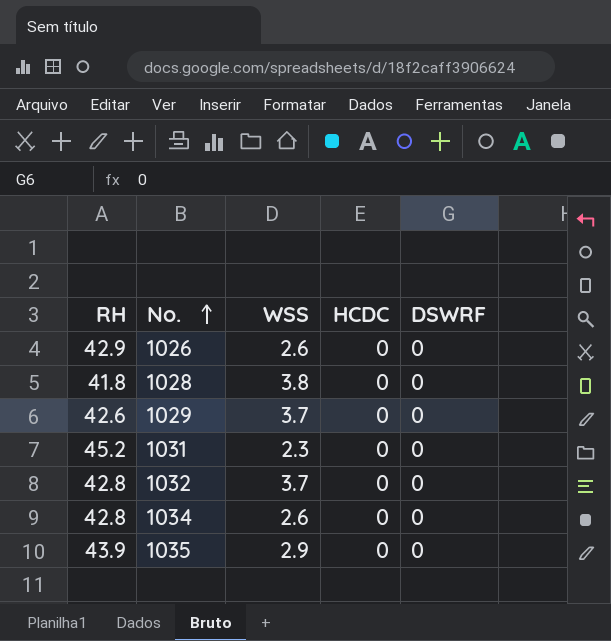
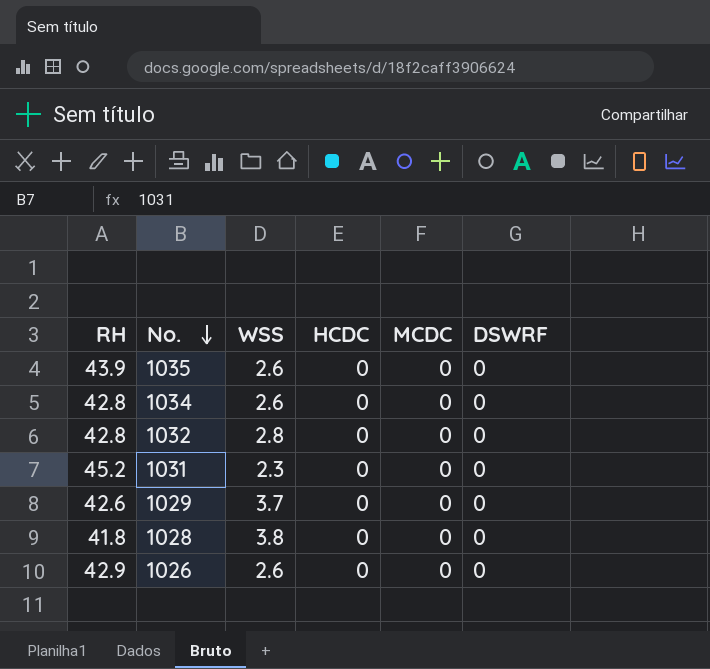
row order: No. ascending -> No. descending
column MCDC | position: none -> 5
1035 | WSS: 2.9 -> 2.6
1032 | WSS: 3.7 -> 2.8

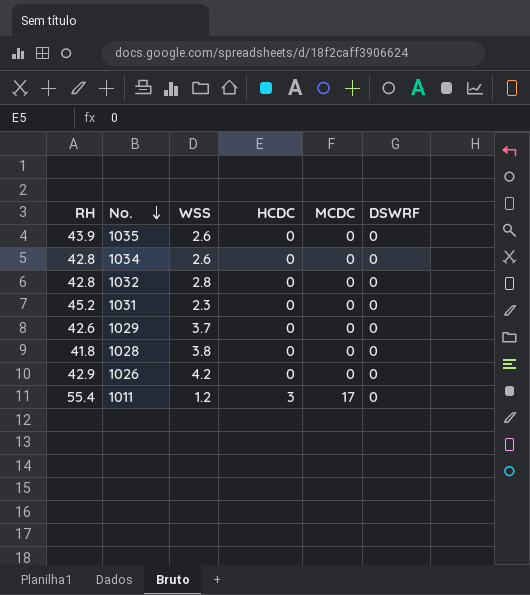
1026 | WSS: 2.6 -> 4.2
row 1011: none -> 55.4 | 1.2 | 3 | 17 | 0

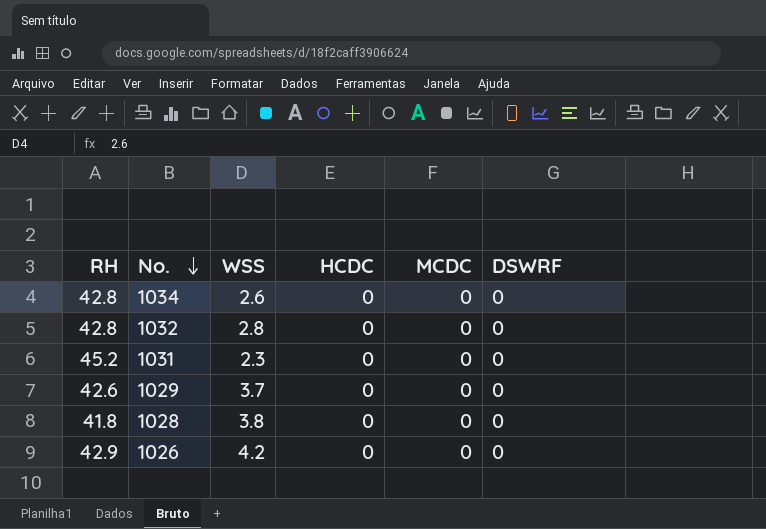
row 1035: 43.9 | 2.6 | 0 | 0 | 0 -> none
row 1011: 55.4 | 1.2 | 3 | 17 | 0 -> none

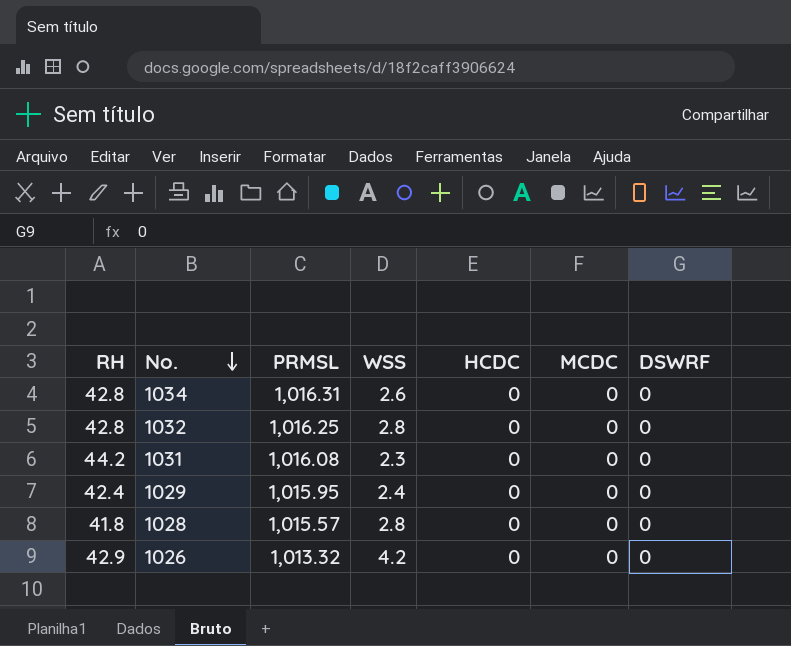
column PRMSL | position: none -> 3
1031 | RH: 45.2 -> 44.2
1029 | RH: 42.6 -> 42.4
1029 | WSS: 3.7 -> 2.4
1028 | WSS: 3.8 -> 2.8

